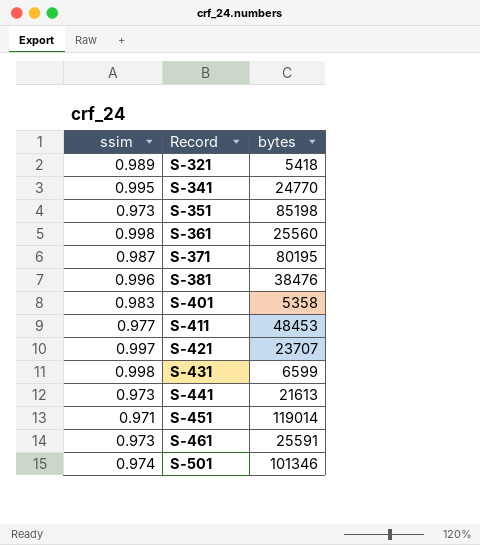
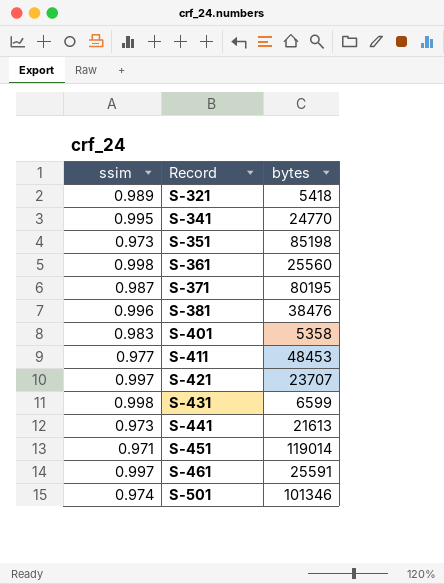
S-461 | ssim: 0.973 -> 0.997

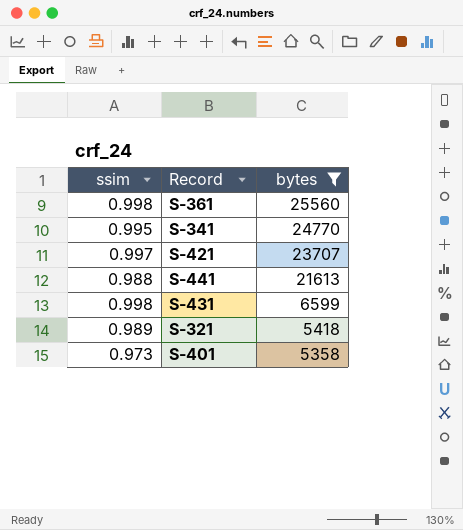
filter: none -> bytes <= 25560
row order: Record ascending -> bytes descending
S-441 | ssim: 0.973 -> 0.988
S-401 | ssim: 0.983 -> 0.973

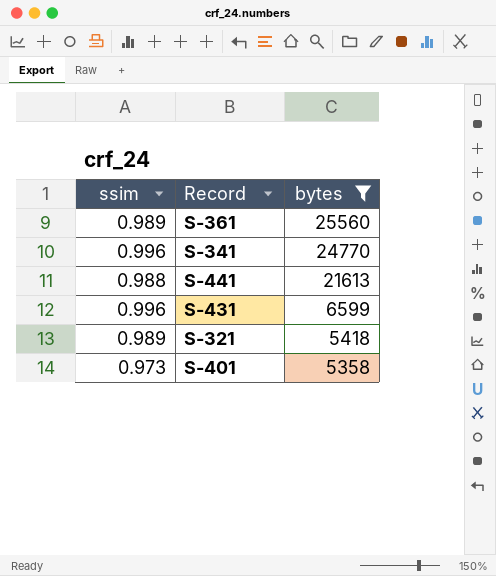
row S-421: 0.997 | 23707 -> none
S-361 | ssim: 0.998 -> 0.989
S-341 | ssim: 0.995 -> 0.996
S-431 | ssim: 0.998 -> 0.996

